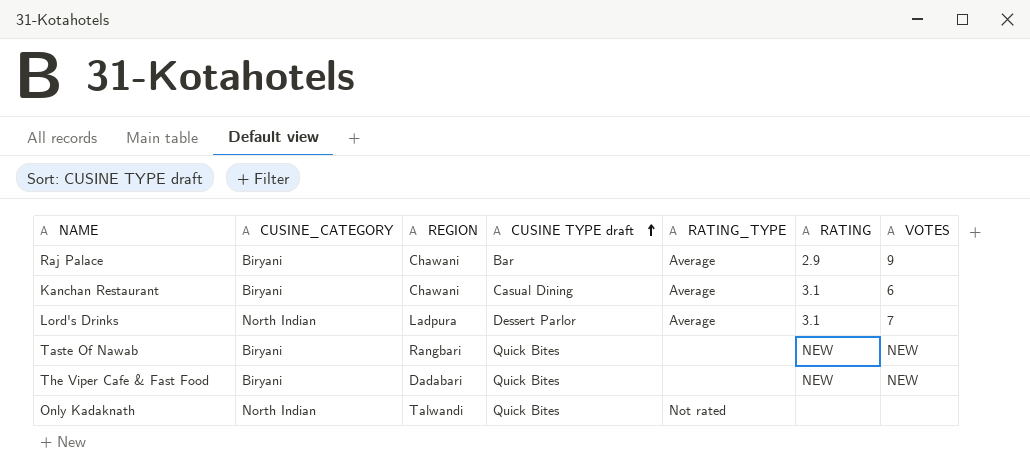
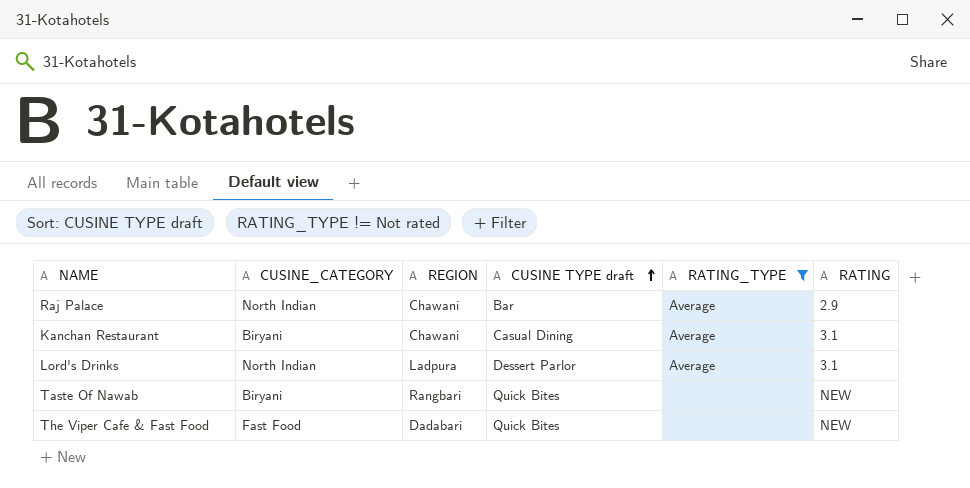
filter: none -> RATING_TYPE != Not rated
column VOTES | position: 7 -> none
Raj Palace | CUSINE_CATEGORY: Biryani -> North Indian
The Viper Cafe & Fast Food | CUSINE_CATEGORY: Biryani -> Fast Food

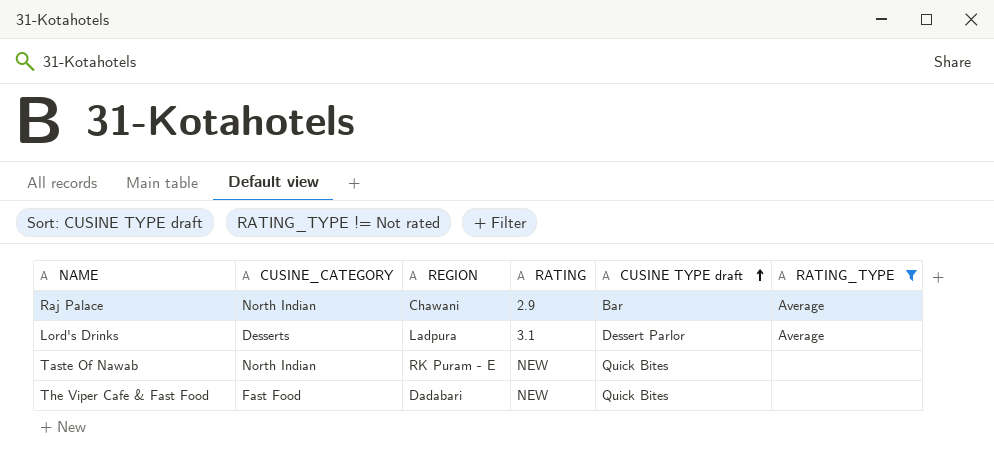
column RATING | position: 6 -> 4
row Kanchan Restaurant: Biryani | Chawani | Casual Dining | Average | 3.1 -> none
Lord's Drinks | CUSINE_CATEGORY: North Indian -> Desserts
Taste Of Nawab | CUSINE_CATEGORY: Biryani -> North Indian
Taste Of Nawab | REGION: Rangbari -> RK Puram - E

